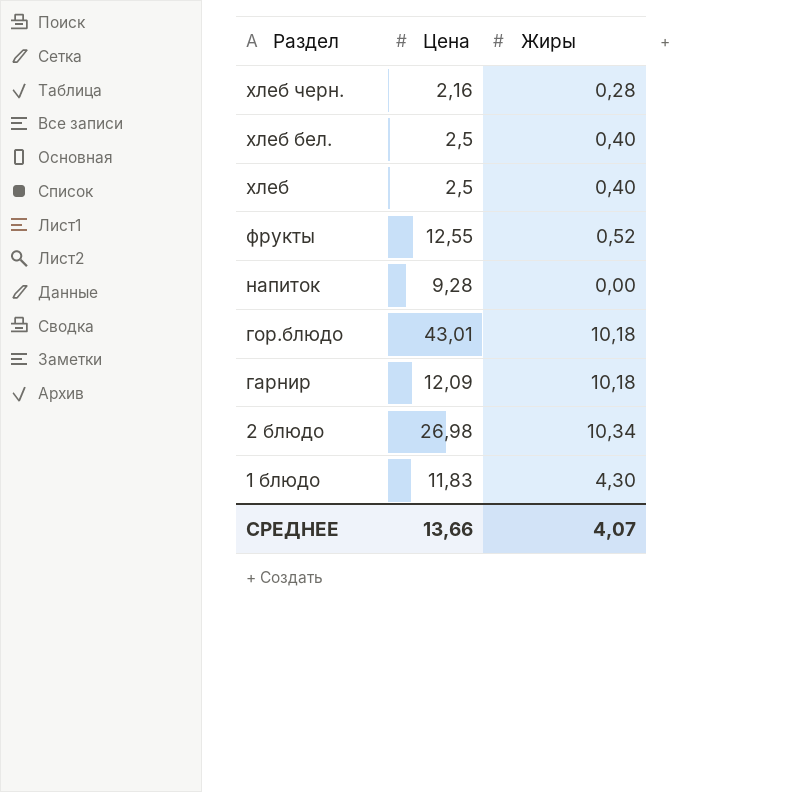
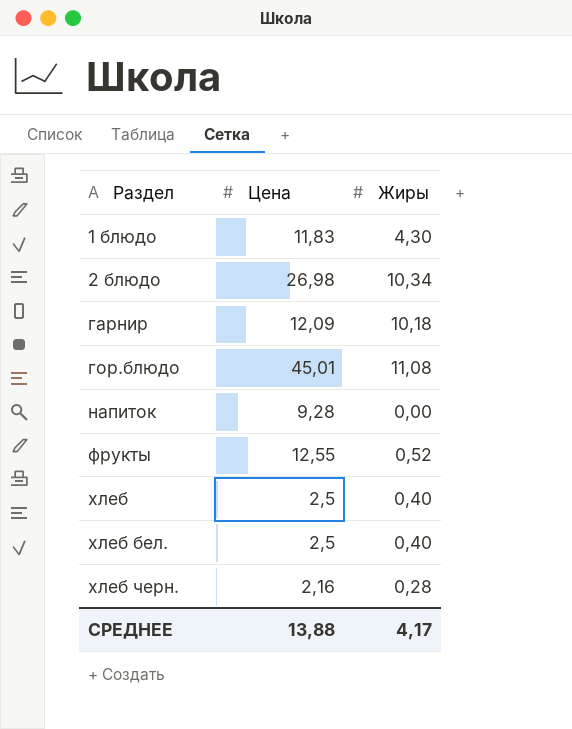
row order: Раздел descending -> Раздел ascending
гор.блюдо | Цена: 43,01 -> 45,01
гор.блюдо | Жиры: 10,18 -> 11,08
СРЕДНЕЕ | Цена: 13,66 -> 13,88
СРЕДНЕЕ | Жиры: 4,07 -> 4,17

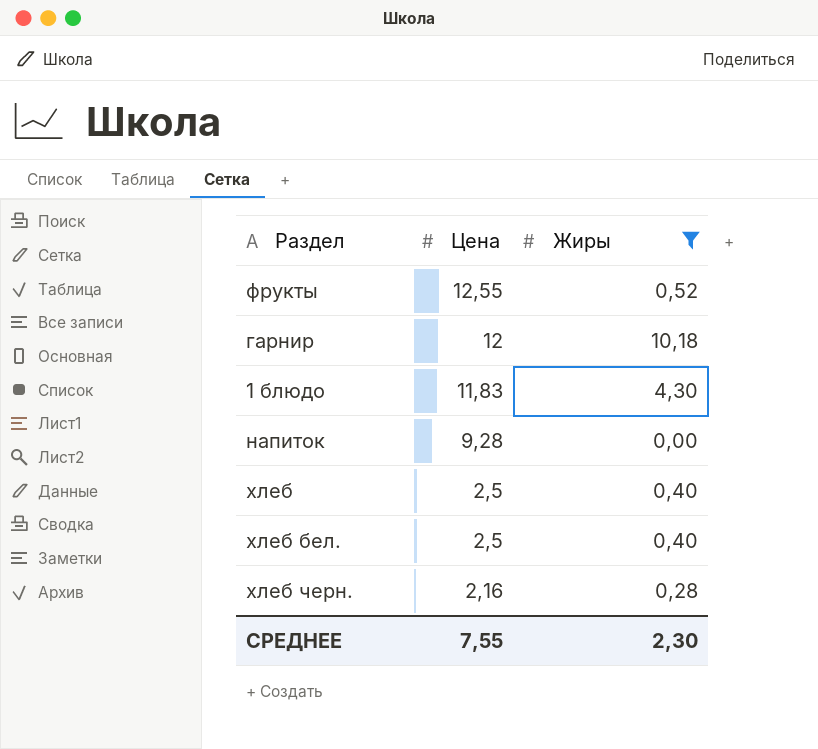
filter: none -> Жиры <= 10,18
row order: Раздел ascending -> Цена descending
гарнир | Цена: 12,09 -> 12
СРЕДНЕЕ | Цена: 13,88 -> 7,55
СРЕДНЕЕ | Жиры: 4,17 -> 2,30

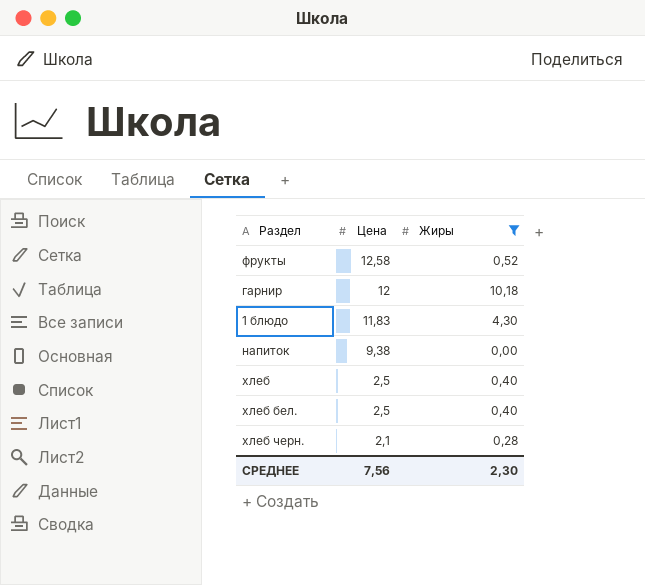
фрукты | Цена: 12,55 -> 12,58
напиток | Цена: 9,28 -> 9,38
хлеб черн. | Цена: 2,16 -> 2,1
СРЕДНЕЕ | Цена: 7,55 -> 7,56

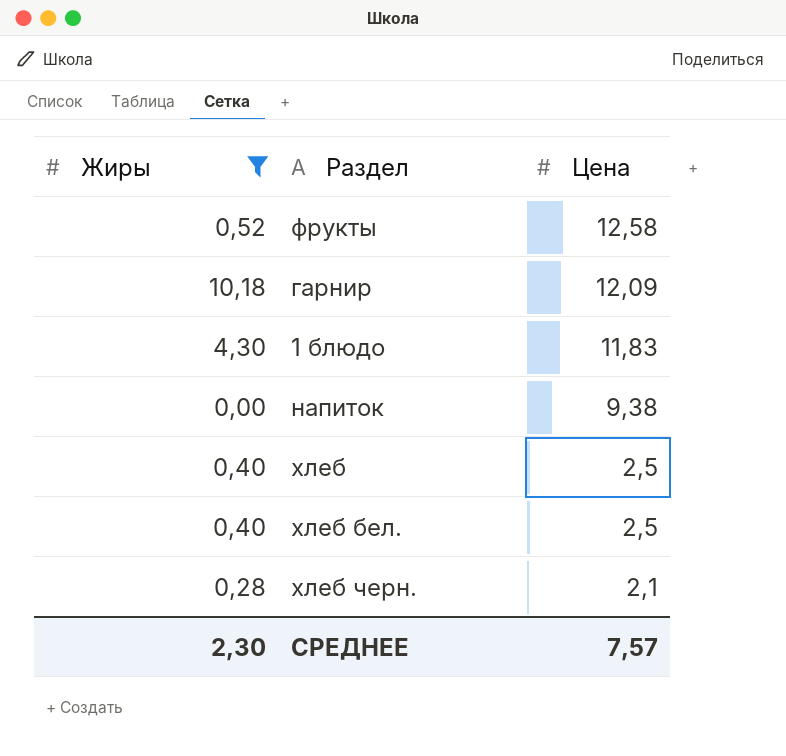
column Жиры | position: 3 -> 1
гарнир | Цена: 12 -> 12,09
СРЕДНЕЕ | Цена: 7,56 -> 7,57

